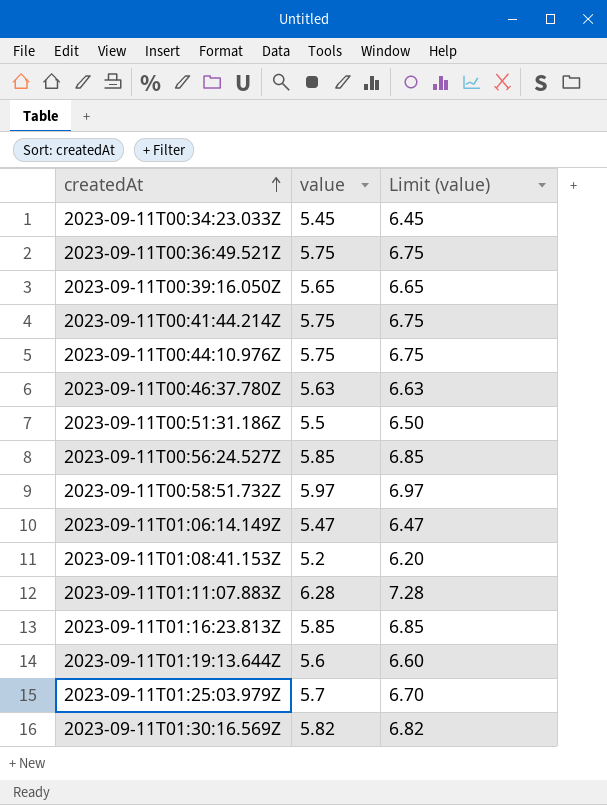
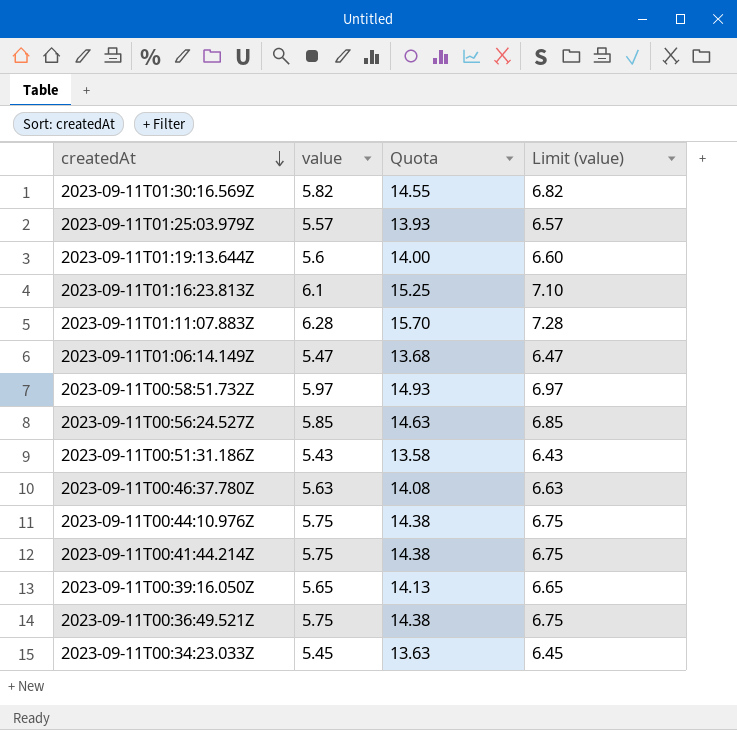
row order: createdAt ascending -> createdAt descending
column Quota | formula: none -> [value] * 2.5
row 2023-09-11T01:08:41.153Z: 5.2 | 6.20 -> none
2023-09-11T01:25:03.979Z | value: 5.7 -> 5.57
2023-09-11T01:25:03.979Z | Limit (value): 6.70 -> 6.57
2023-09-11T01:16:23.813Z | value: 5.85 -> 6.1
2023-09-11T01:16:23.813Z | Limit (value): 6.85 -> 7.10
2023-09-11T00:51:31.186Z | value: 5.5 -> 5.43
2023-09-11T00:51:31.186Z | Limit (value): 6.50 -> 6.43

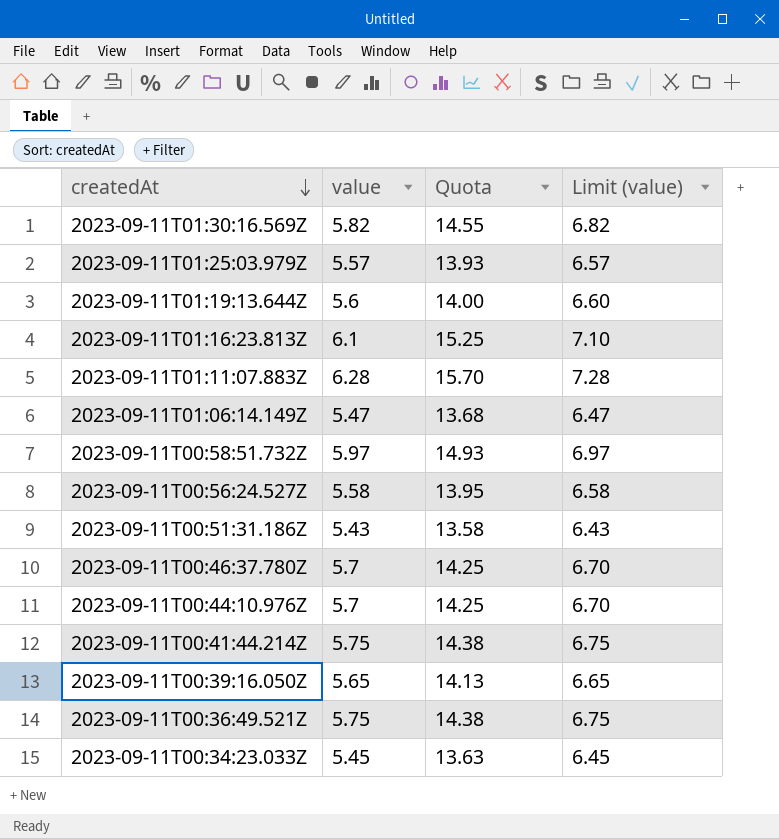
2023-09-11T00:56:24.527Z | value: 5.85 -> 5.58
2023-09-11T00:56:24.527Z | Quota: 14.63 -> 13.95
2023-09-11T00:56:24.527Z | Limit (value): 6.85 -> 6.58
2023-09-11T00:46:37.780Z | value: 5.63 -> 5.7
2023-09-11T00:46:37.780Z | Quota: 14.08 -> 14.25
2023-09-11T00:46:37.780Z | Limit (value): 6.63 -> 6.70
2023-09-11T00:44:10.976Z | value: 5.75 -> 5.7
2023-09-11T00:44:10.976Z | Quota: 14.38 -> 14.25
2023-09-11T00:44:10.976Z | Limit (value): 6.75 -> 6.70

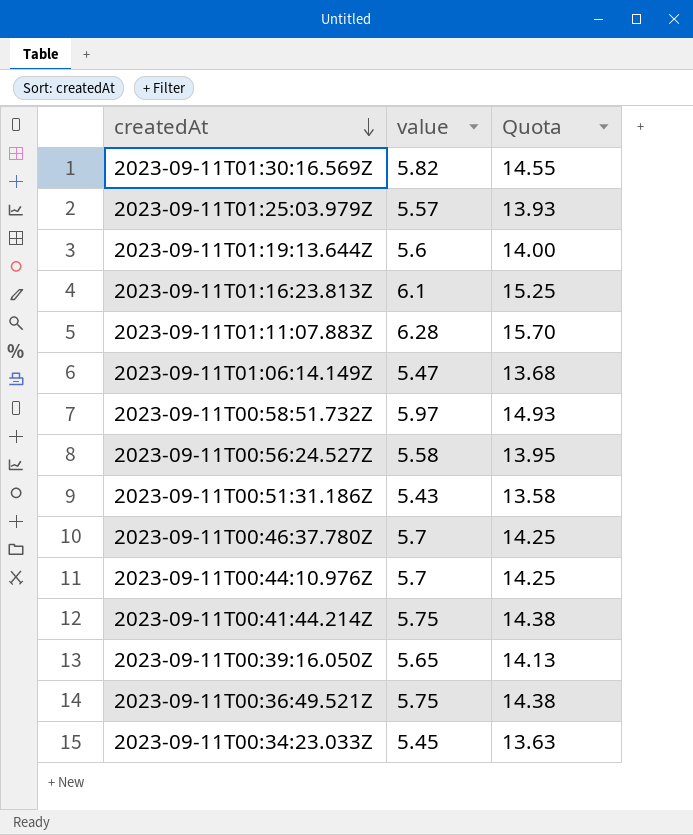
column Limit (value) | formula: [value] + 1 -> none

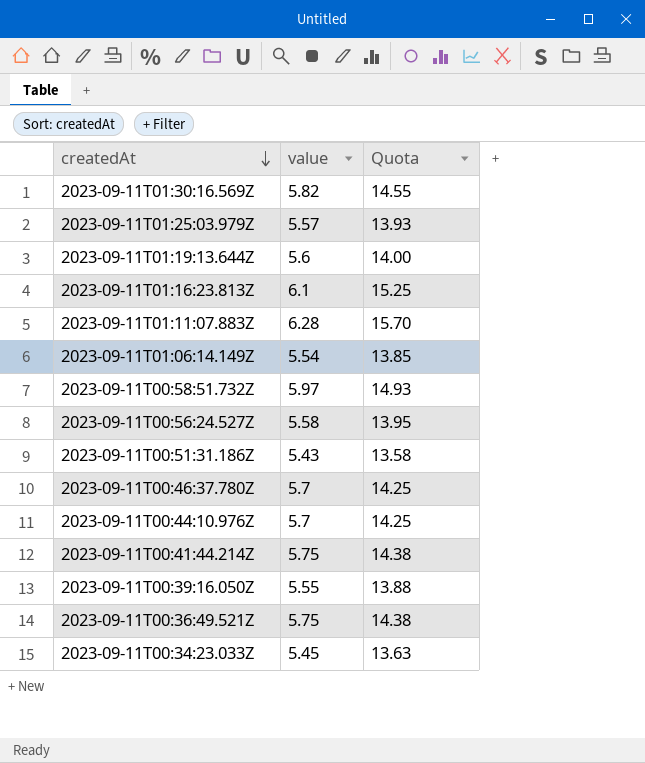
2023-09-11T01:06:14.149Z | value: 5.47 -> 5.54
2023-09-11T01:06:14.149Z | Quota: 13.68 -> 13.85
2023-09-11T00:39:16.050Z | value: 5.65 -> 5.55
2023-09-11T00:39:16.050Z | Quota: 14.13 -> 13.88

